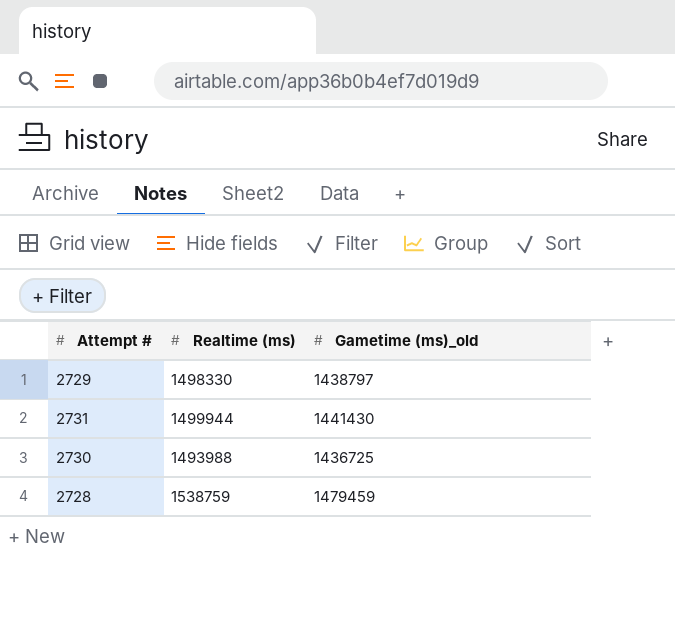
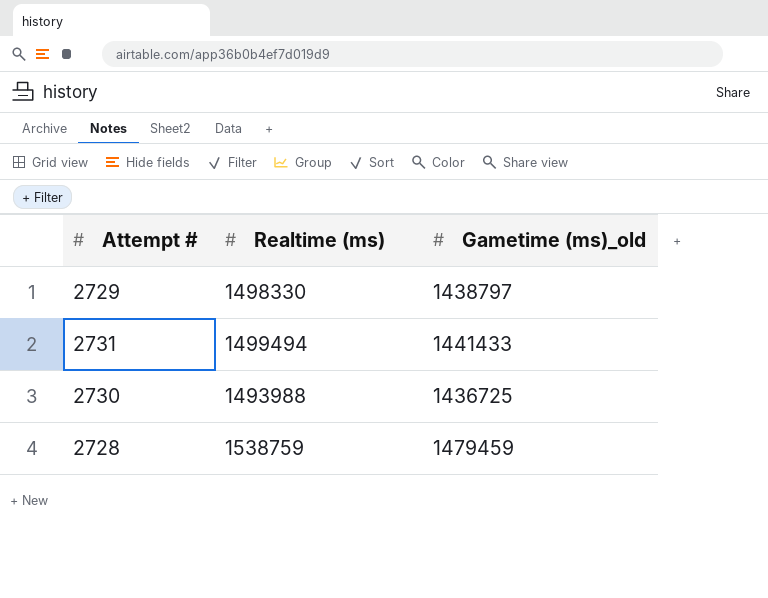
2731 | Realtime (ms): 1499944 -> 1499494
2731 | Gametime (ms)_old: 1441430 -> 1441433

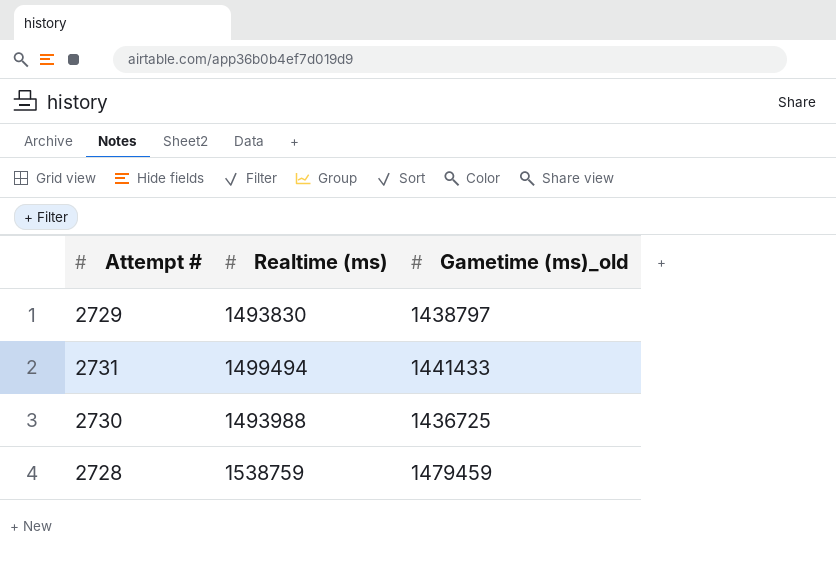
2729 | Realtime (ms): 1498330 -> 1493830

